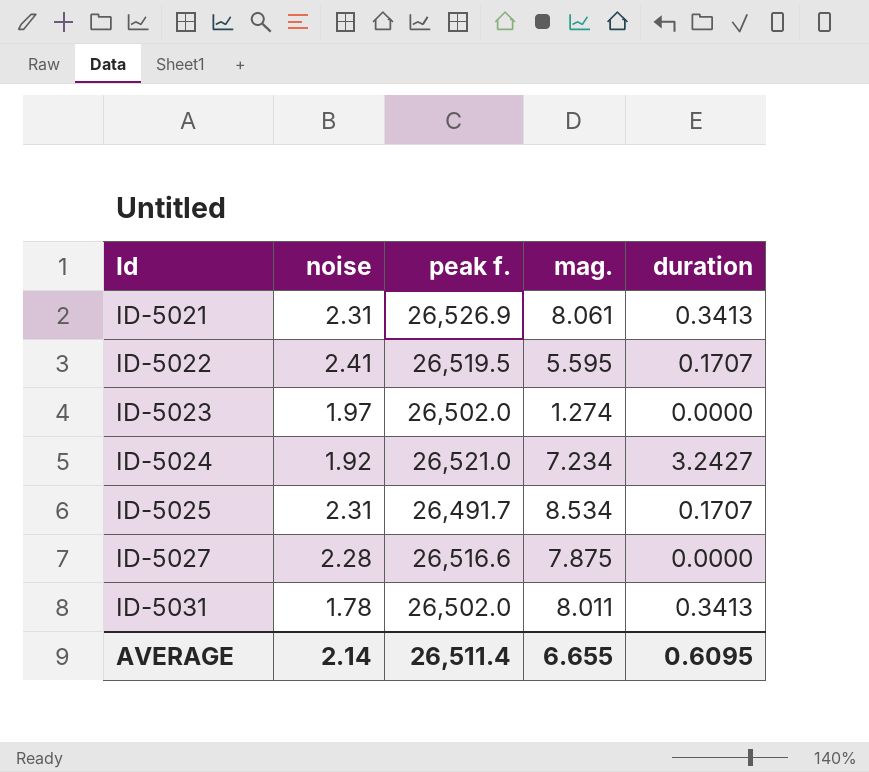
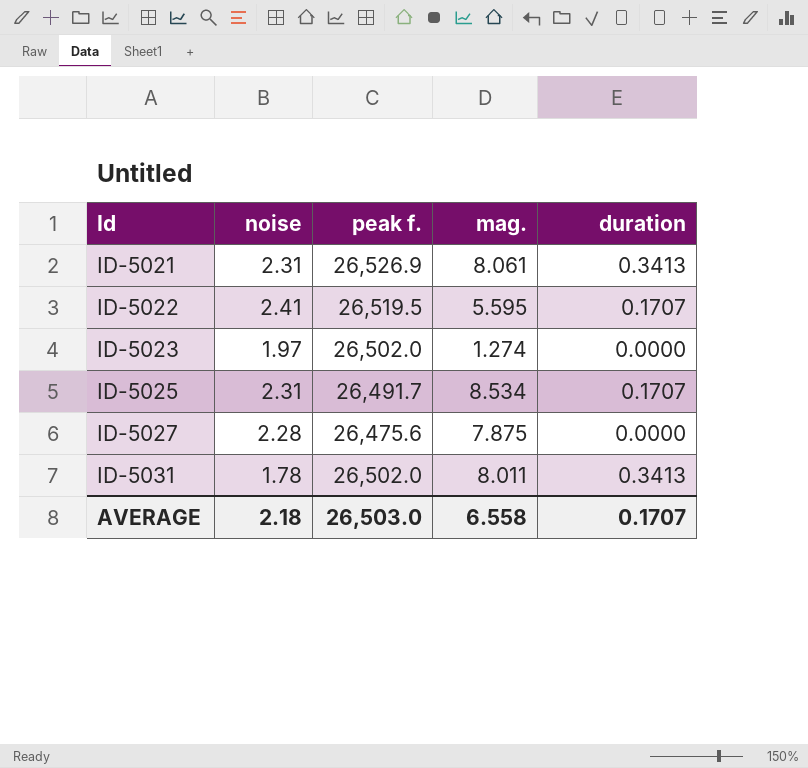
row ID-5024: 1.92 | 26,521.0 | 7.234 | 3.2427 -> none
ID-5027 | peak f.: 26,516.6 -> 26,475.6
AVERAGE | noise: 2.14 -> 2.18
AVERAGE | peak f.: 26,511.4 -> 26,503.0
AVERAGE | mag.: 6.655 -> 6.558
AVERAGE | duration: 0.6095 -> 0.1707

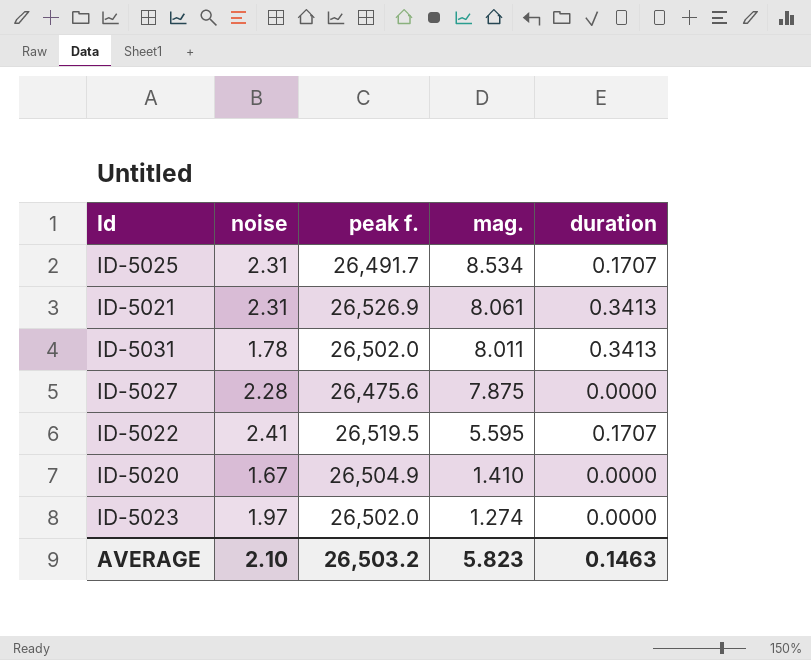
row order: Id ascending -> mag. descending
row ID-5020: none -> 1.67 | 26,504.9 | 1.410 | 0.0000
AVERAGE | noise: 2.18 -> 2.10
AVERAGE | peak f.: 26,503.0 -> 26,503.2
AVERAGE | mag.: 6.558 -> 5.823
AVERAGE | duration: 0.1707 -> 0.1463

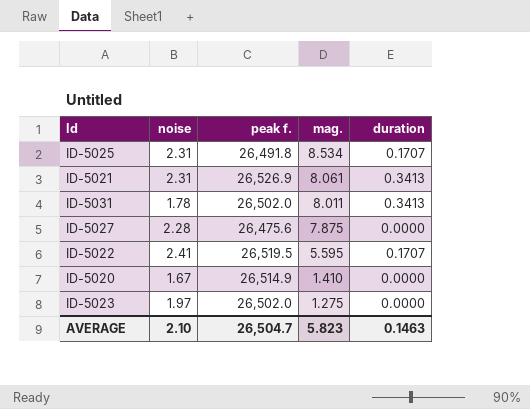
ID-5025 | peak f.: 26,491.7 -> 26,491.8
ID-5020 | peak f.: 26,504.9 -> 26,514.9
ID-5023 | mag.: 1.274 -> 1.275
AVERAGE | peak f.: 26,503.2 -> 26,504.7

